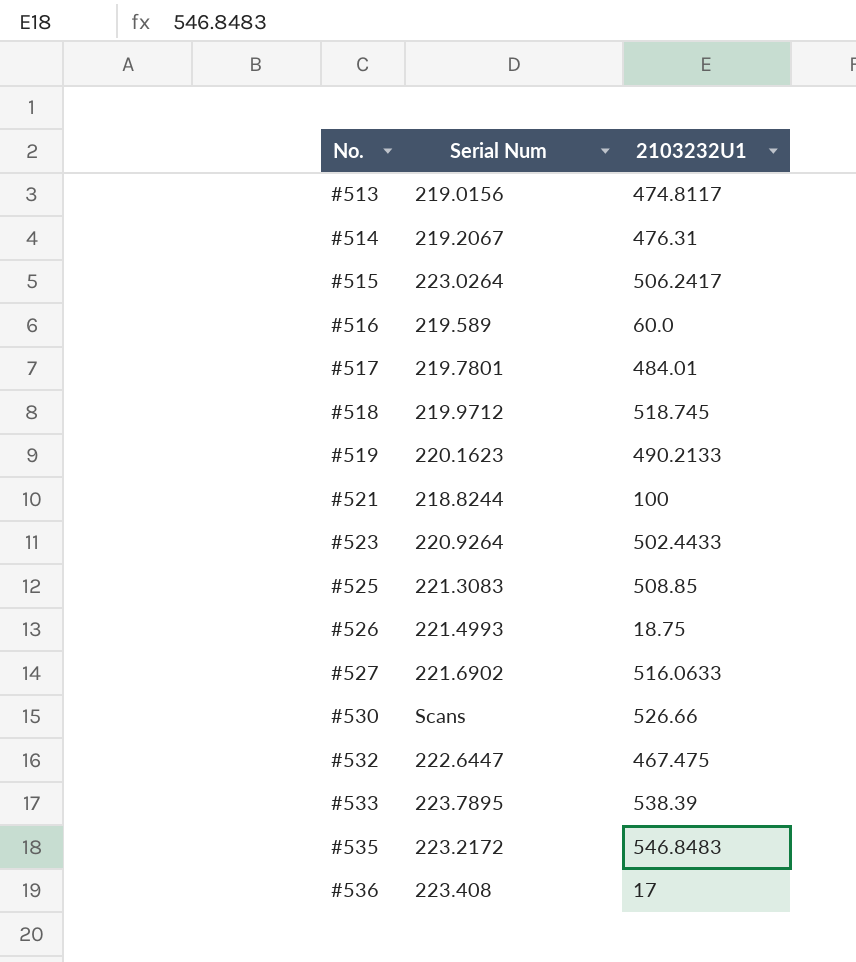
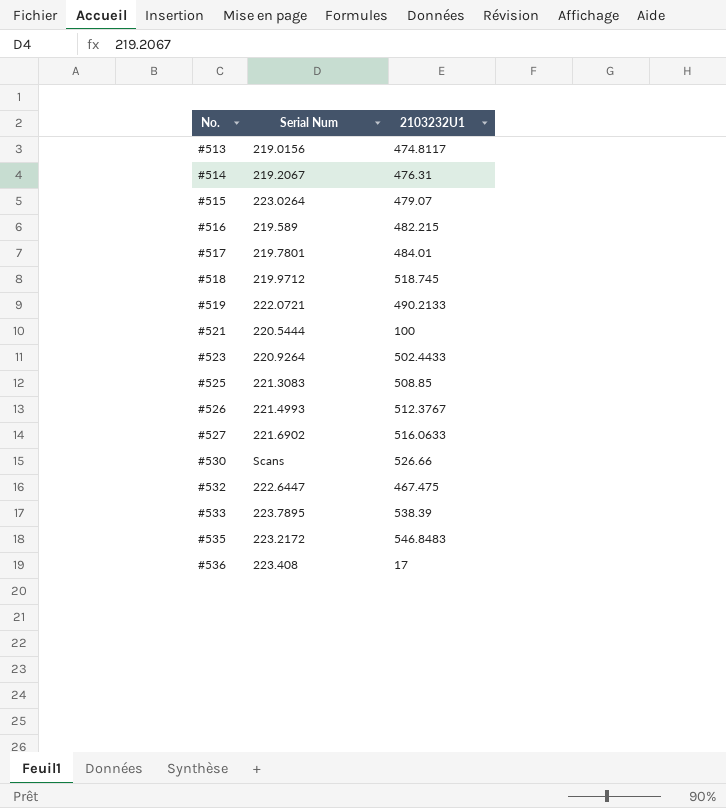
#515 | 2103232U1: 506.2417 -> 479.07
#516 | 2103232U1: 60.0 -> 482.215
#519 | Serial Num: 220.1623 -> 222.0721
#521 | Serial Num: 218.8244 -> 220.5444
#526 | 2103232U1: 18.75 -> 512.3767

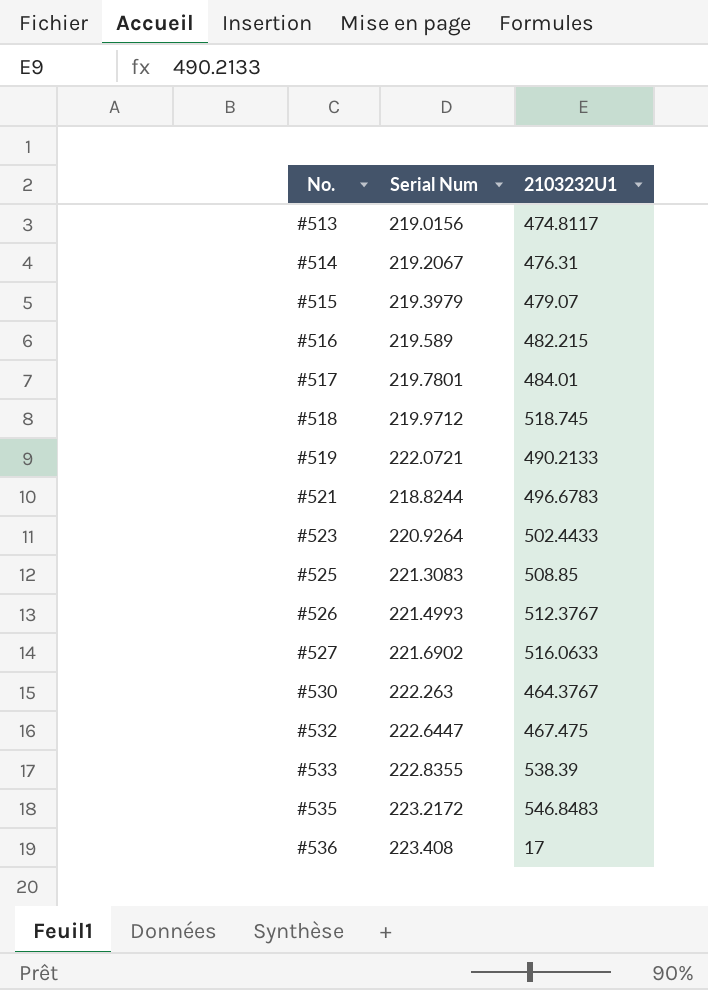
#515 | Serial Num: 223.0264 -> 219.3979
#521 | Serial Num: 220.5444 -> 218.8244
#521 | 2103232U1: 100 -> 496.6783
#530 | Serial Num: Scans -> 222.263
#530 | 2103232U1: 526.66 -> 464.3767
#533 | Serial Num: 223.7895 -> 222.8355

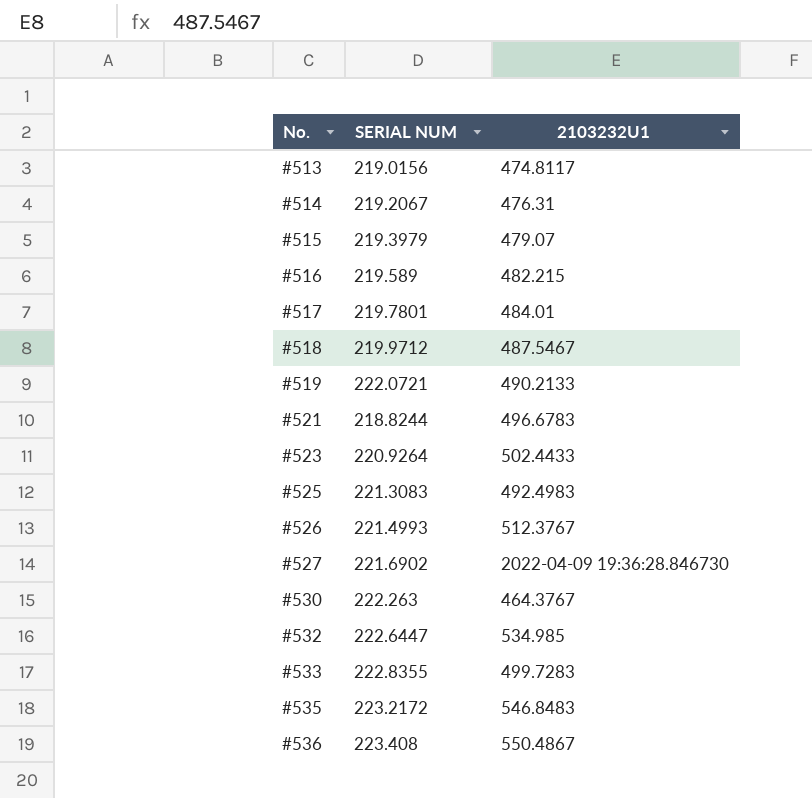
column name: Serial Num -> SERIAL NUM
#518 | 2103232U1: 518.745 -> 487.5467
#525 | 2103232U1: 508.85 -> 492.4983
#527 | 2103232U1: 516.0633 -> 2022-04-09 19:36:28.846730
#532 | 2103232U1: 467.475 -> 534.985
#533 | 2103232U1: 538.39 -> 499.7283
#536 | 2103232U1: 17 -> 550.4867

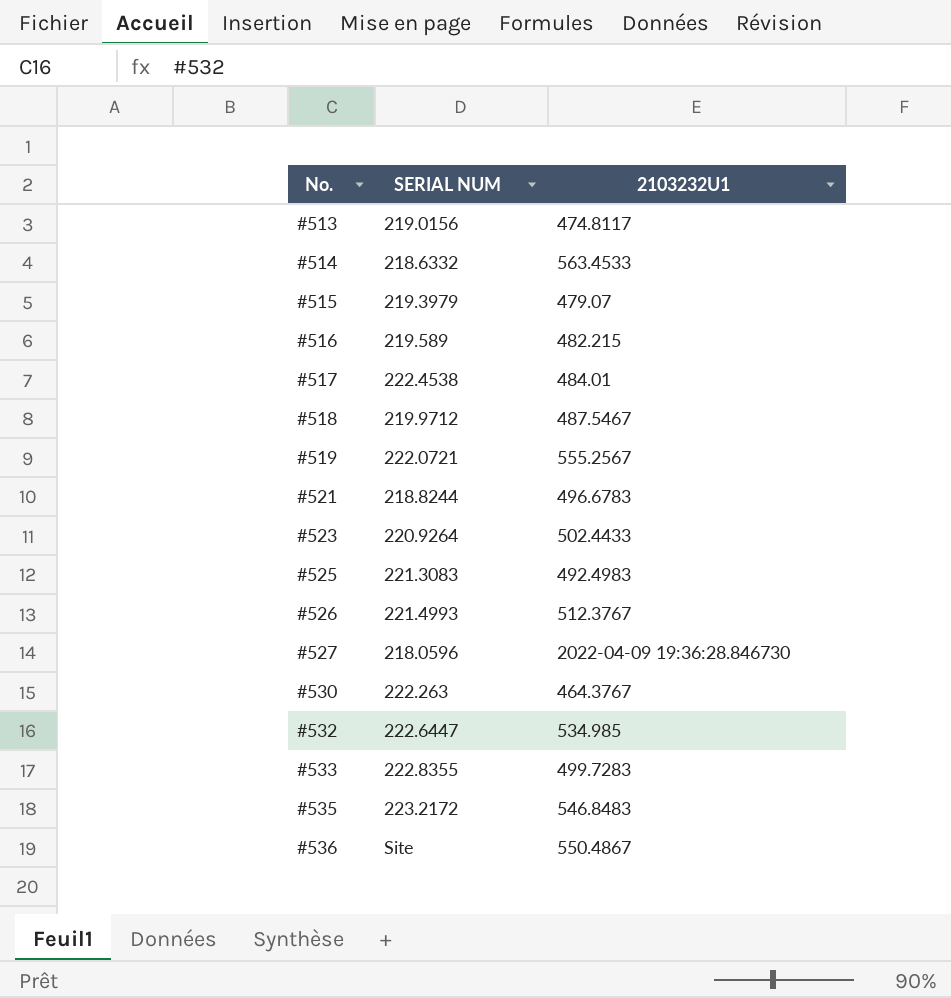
#514 | SERIAL NUM: 219.2067 -> 218.6332
#514 | 2103232U1: 476.31 -> 563.4533
#517 | SERIAL NUM: 219.7801 -> 222.4538
#519 | 2103232U1: 490.2133 -> 555.2567
#527 | SERIAL NUM: 221.6902 -> 218.0596
#536 | SERIAL NUM: 223.408 -> Site

